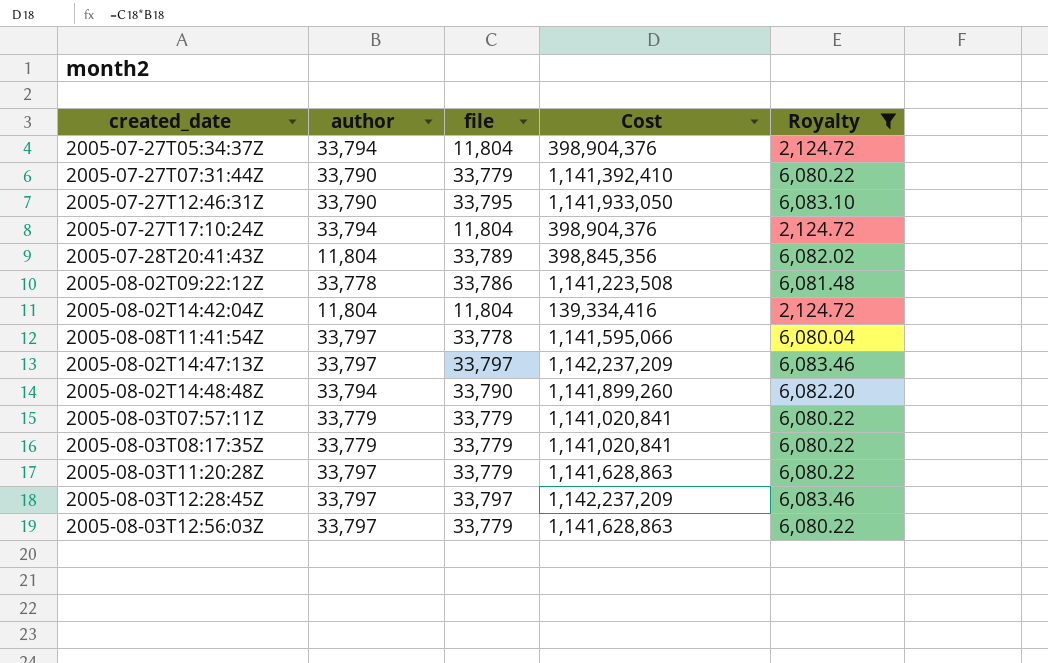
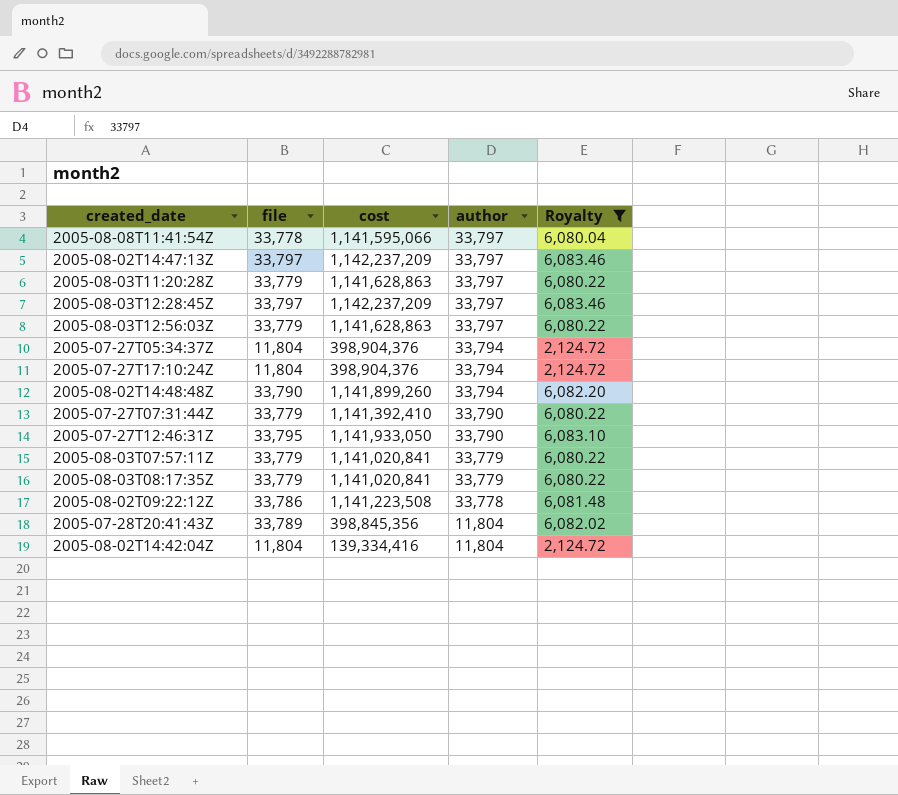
row order: none -> author descending
column name: Cost -> cost
column author | position: 2 -> 4

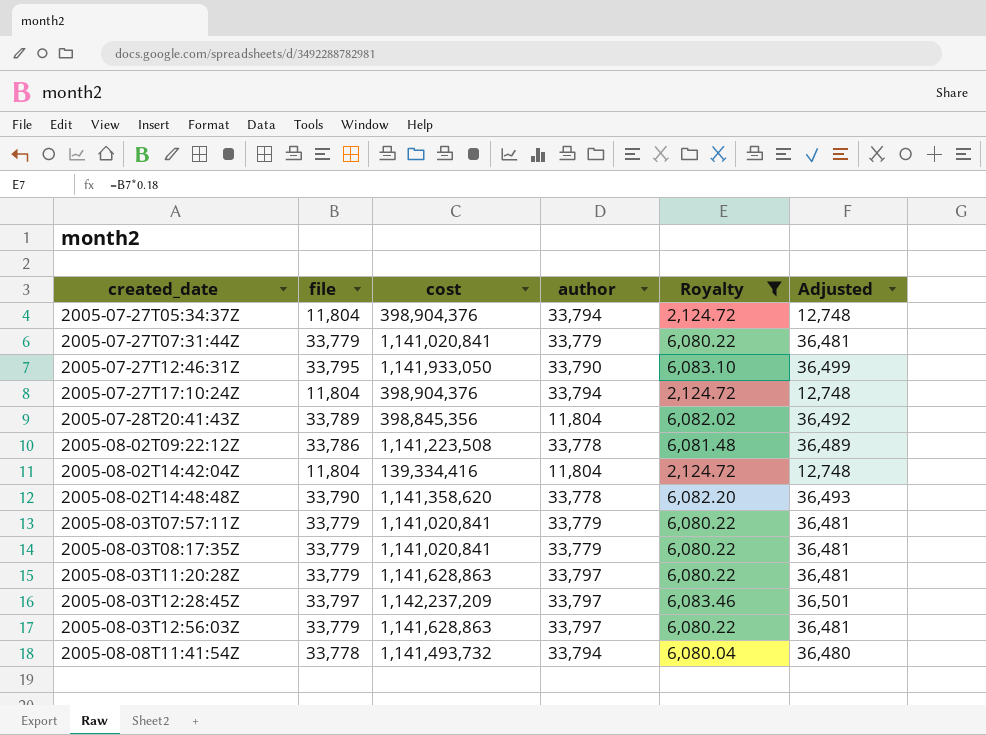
row order: author descending -> created_date ascending
column Adjusted | formula: none -> [file] * 1.08
row 2005-08-02T14:47:13Z: 33,797 | 1,142,237,209 | 33,797 | 6,083.46 -> none
2005-07-27T07:31:44Z | cost: 1,141,392,410 -> 1,141,020,841
2005-07-27T07:31:44Z | author: 33,790 -> 33,779
2005-08-02T14:48:48Z | cost: 1,141,899,260 -> 1,141,358,620
2005-08-02T14:48:48Z | author: 33,794 -> 33,778
2005-08-08T11:41:54Z | cost: 1,141,595,066 -> 1,141,493,732
2005-08-08T11:41:54Z | author: 33,797 -> 33,794

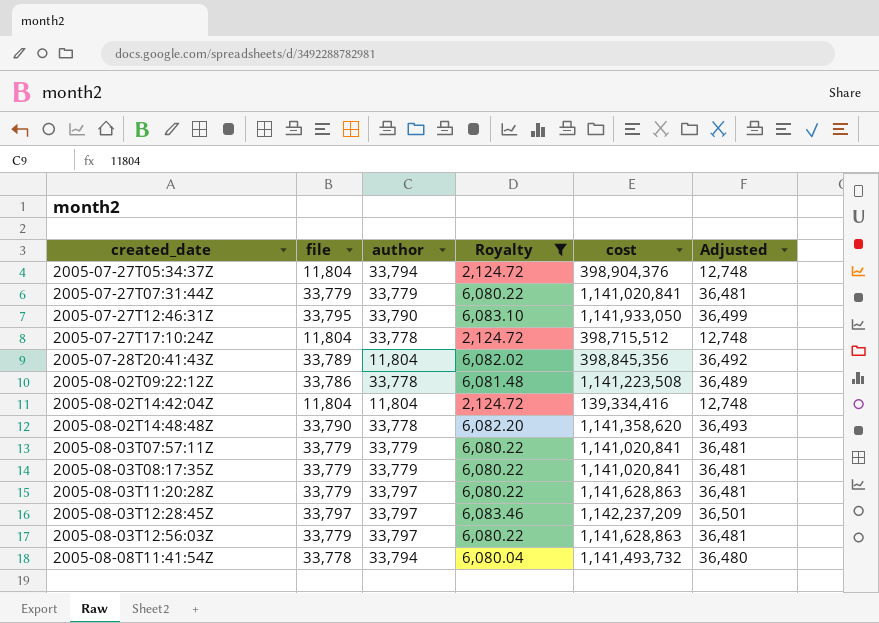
column cost | position: 3 -> 5
2005-07-27T17:10:24Z | author: 33,794 -> 33,778
2005-07-27T17:10:24Z | cost: 398,904,376 -> 398,715,512

